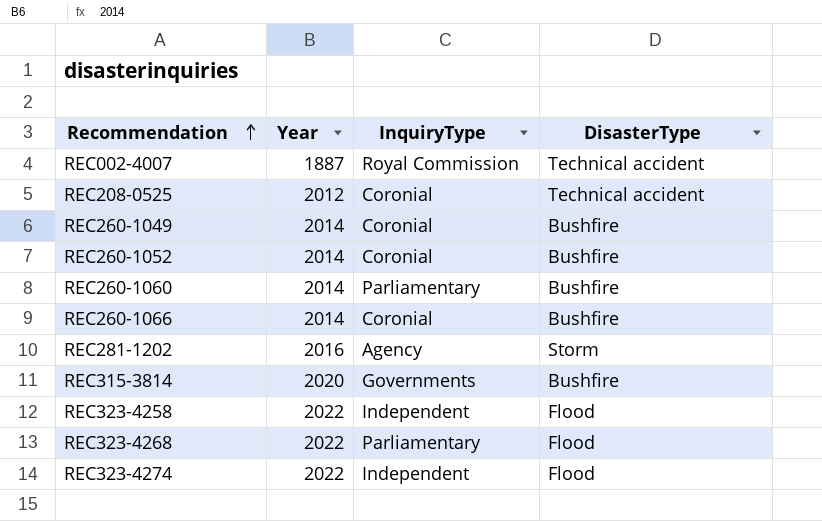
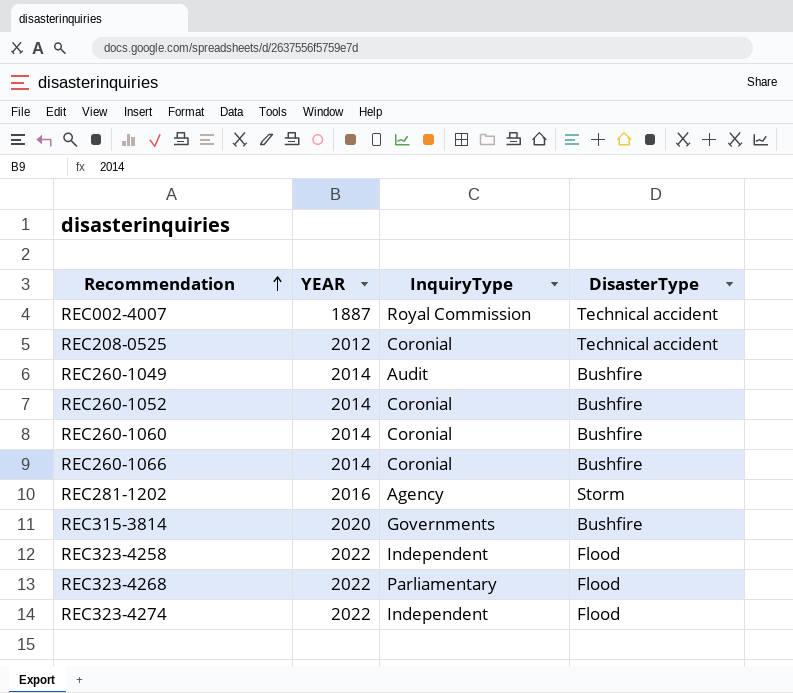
column name: Year -> YEAR
REC260-1049 | InquiryType: Coronial -> Audit
REC260-1060 | InquiryType: Parliamentary -> Coronial

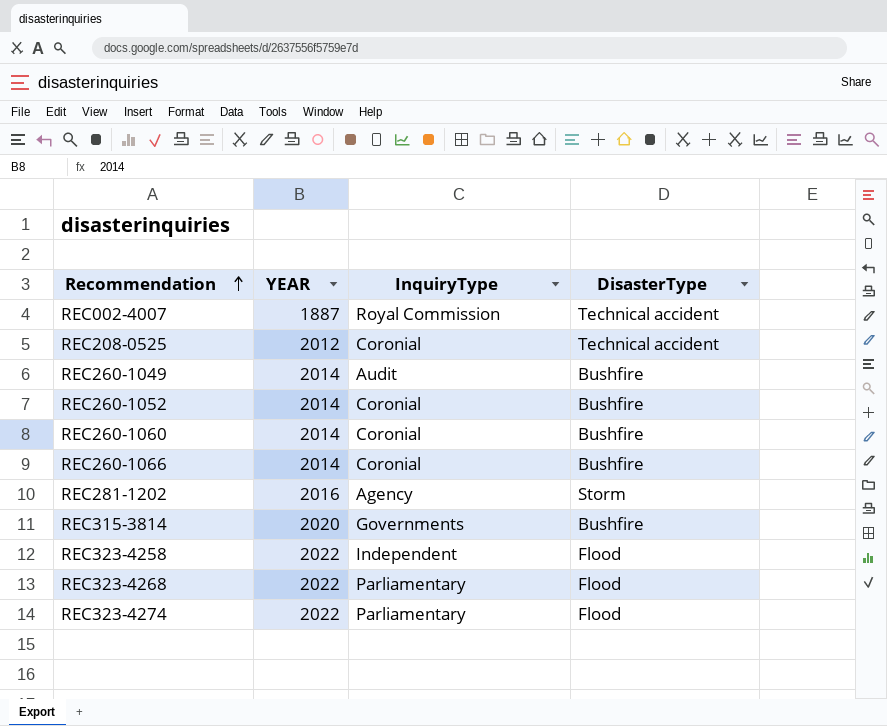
REC323-4274 | InquiryType: Independent -> Parliamentary

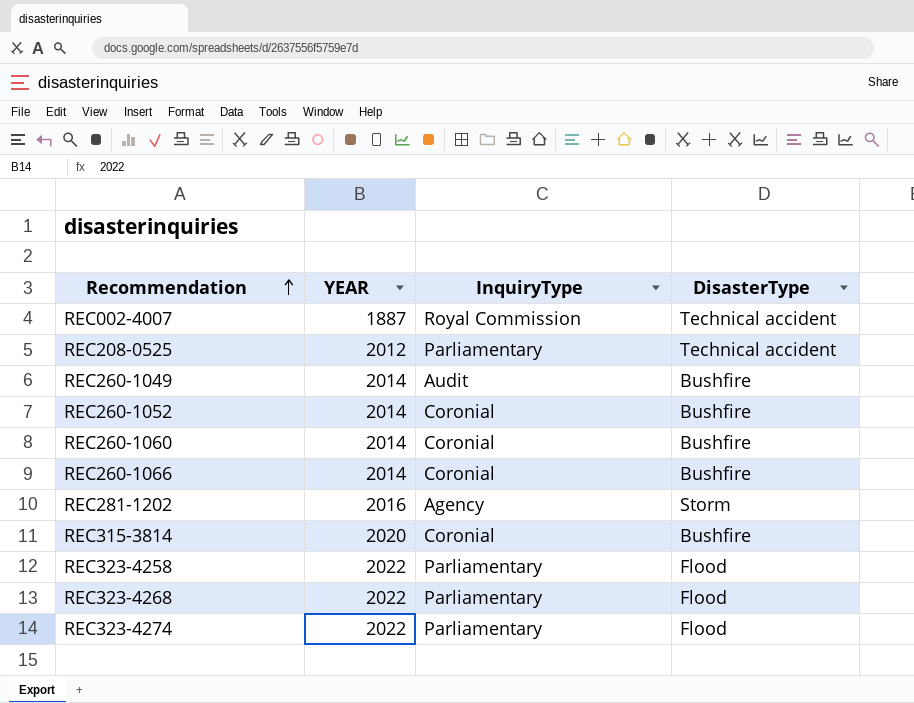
REC208-0525 | InquiryType: Coronial -> Parliamentary
REC315-3814 | InquiryType: Governments -> Coronial
REC323-4258 | InquiryType: Independent -> Parliamentary

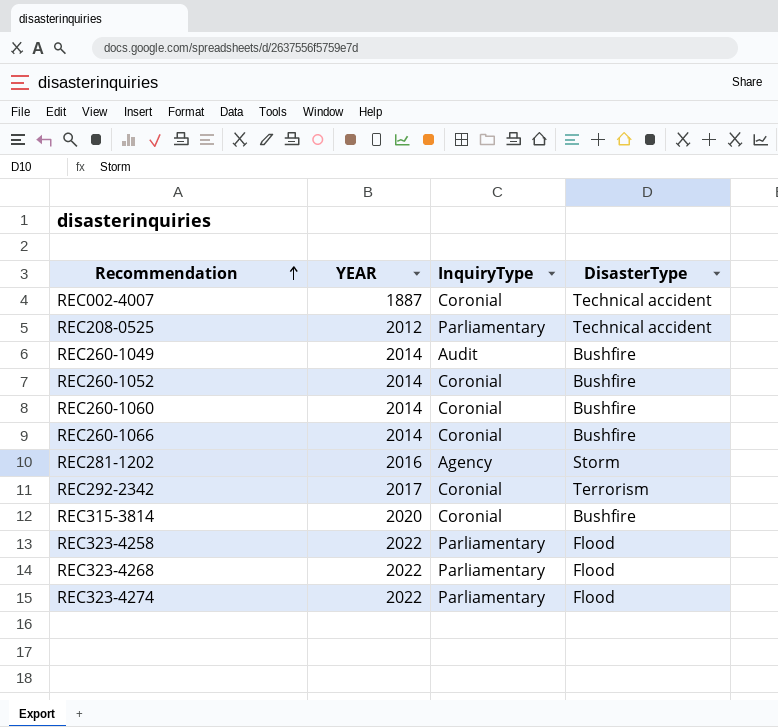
REC002-4007 | InquiryType: Royal Commission -> Coronial
row REC292-2342: none -> 2017 | Coronial | Terrorism

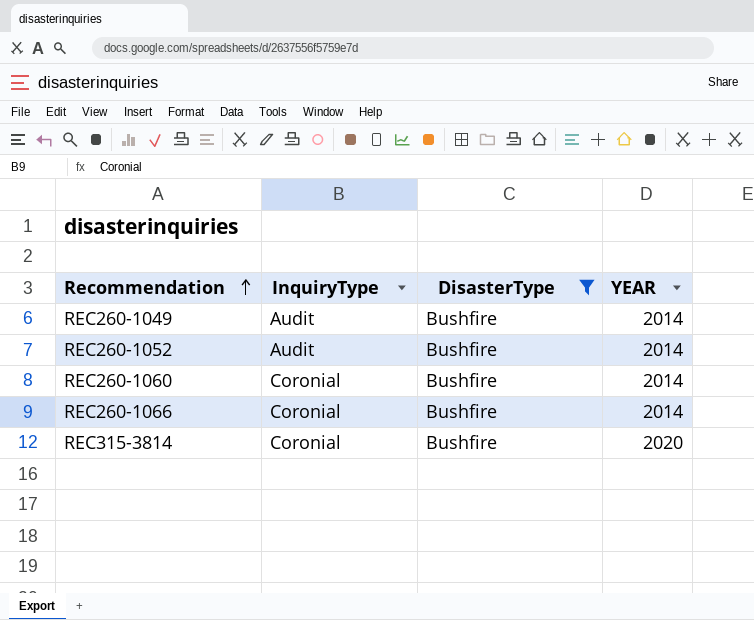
filter: none -> DisasterType = Bushfire
column YEAR | position: 2 -> 4
REC260-1052 | InquiryType: Coronial -> Audit

